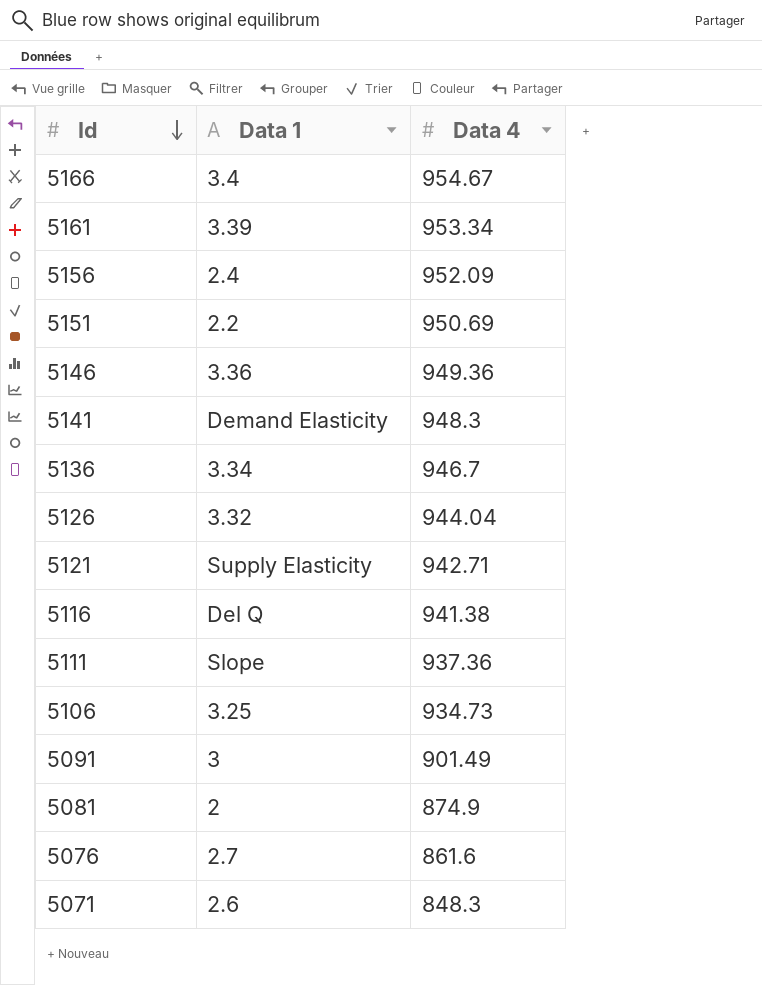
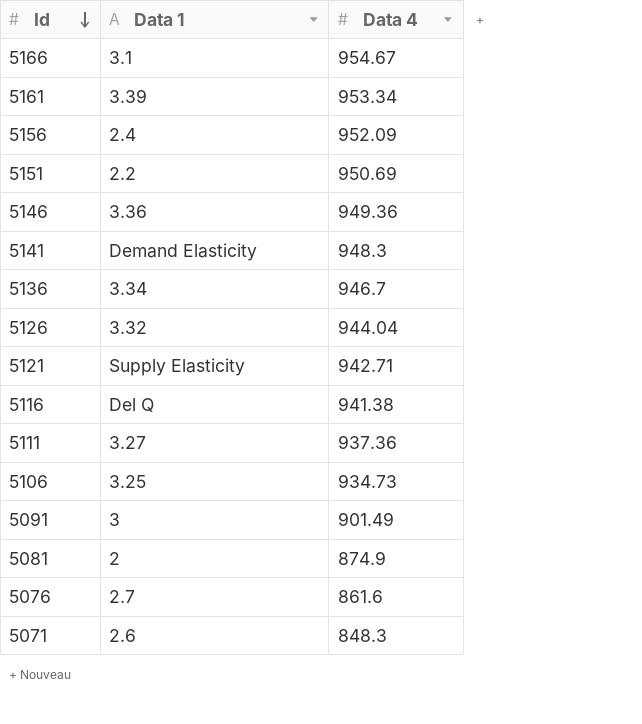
5166 | Data 1: 3.4 -> 3.1
5111 | Data 1: Slope -> 3.27

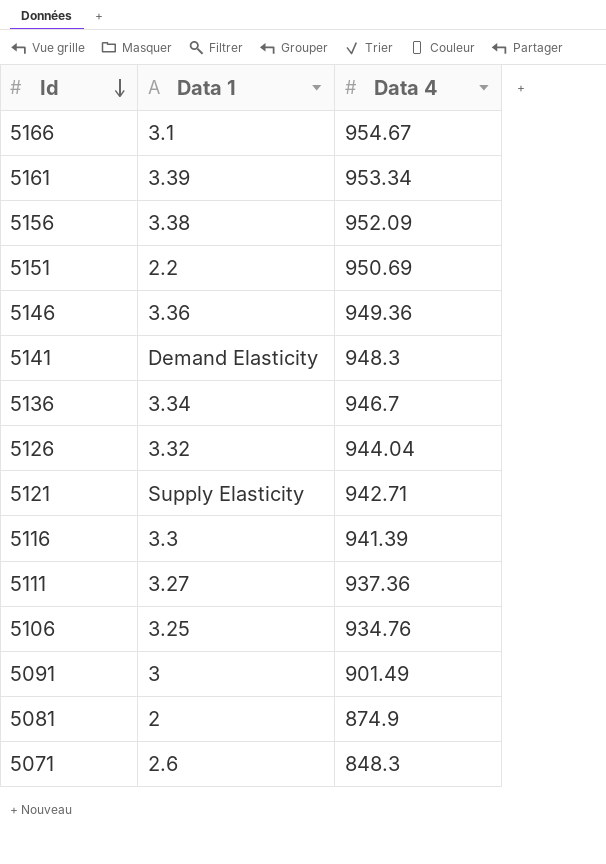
row 5076: 2.7 | 861.6 -> none
5156 | Data 1: 2.4 -> 3.38
5116 | Data 1: Del Q -> 3.3
5116 | Data 4: 941.38 -> 941.39
5106 | Data 4: 934.73 -> 934.76

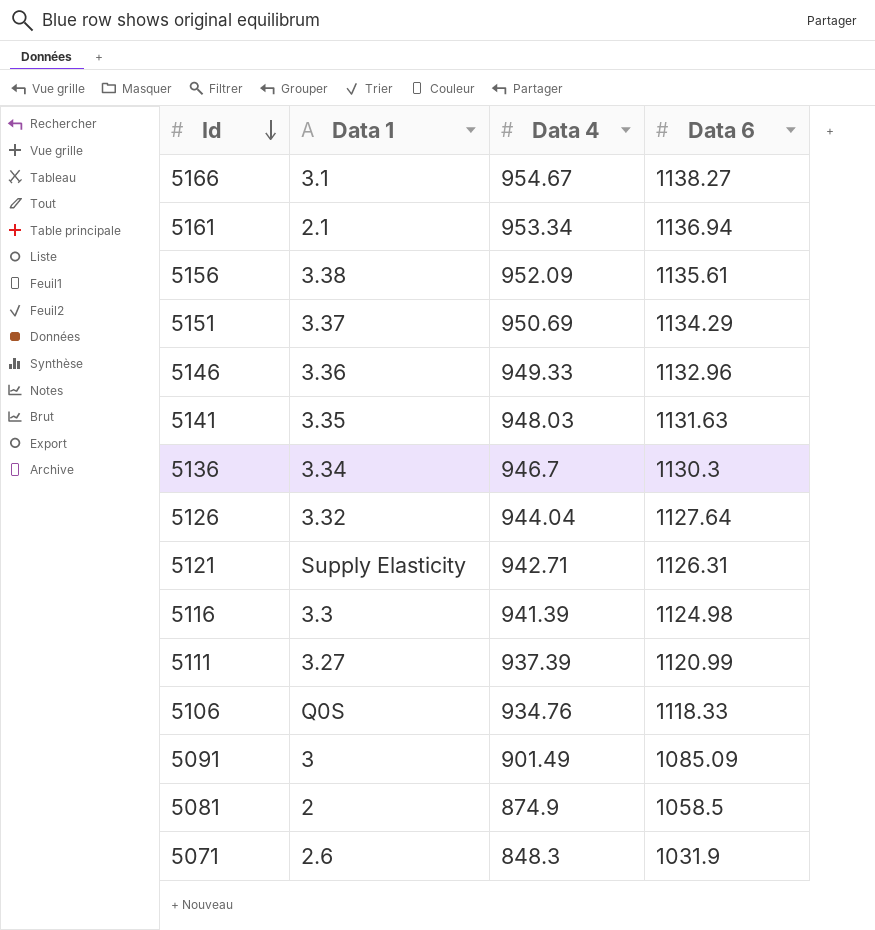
column Data 6 | position: none -> 4
5161 | Data 1: 3.39 -> 2.1
5151 | Data 1: 2.2 -> 3.37
5146 | Data 4: 949.36 -> 949.33
5141 | Data 1: Demand Elasticity -> 3.35
5141 | Data 4: 948.3 -> 948.03
5111 | Data 4: 937.36 -> 937.39
5106 | Data 1: 3.25 -> Q0S

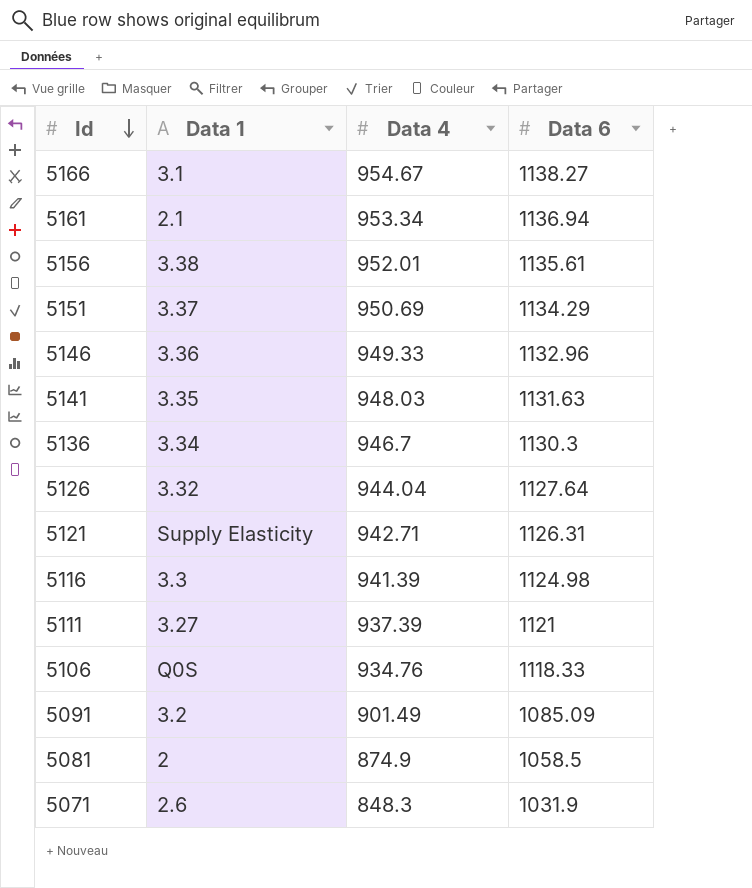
5156 | Data 4: 952.09 -> 952.01
5111 | Data 6: 1120.99 -> 1121
5091 | Data 1: 3 -> 3.2

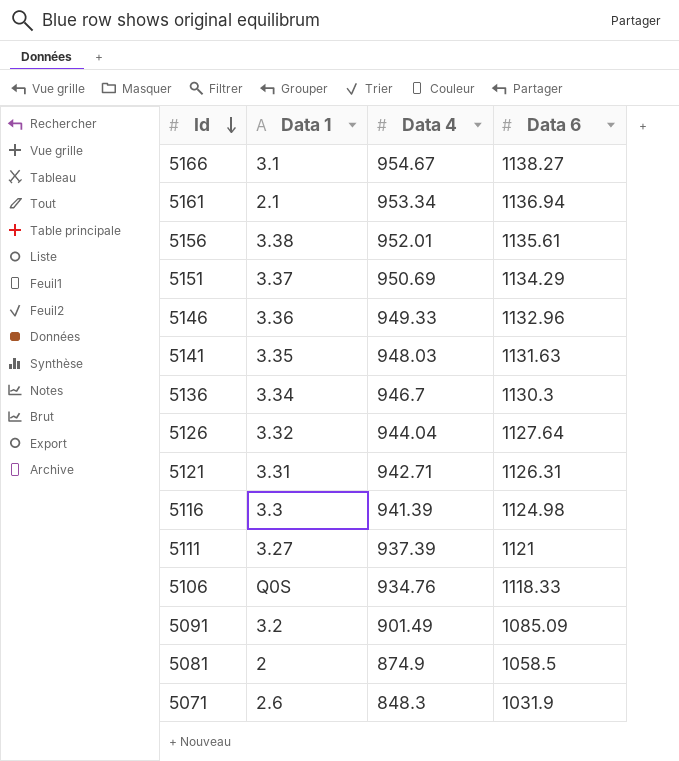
5121 | Data 1: Supply Elasticity -> 3.31

